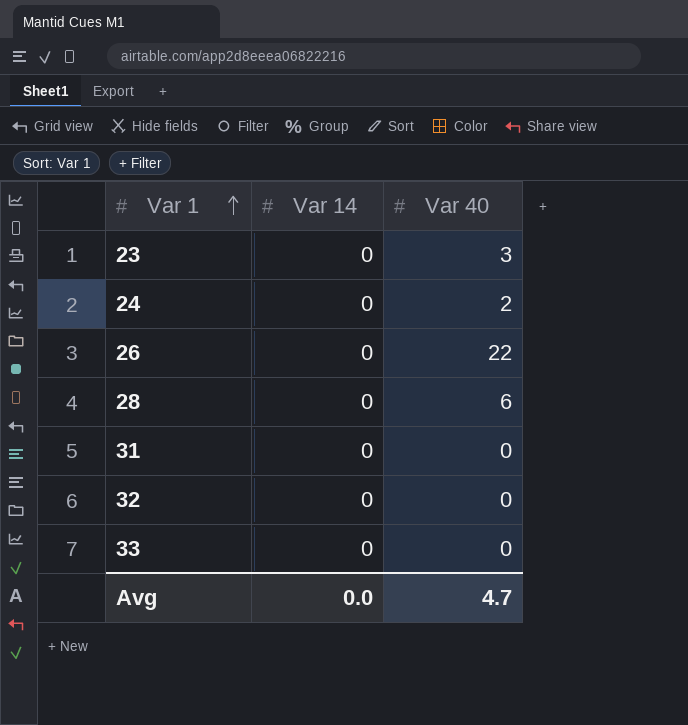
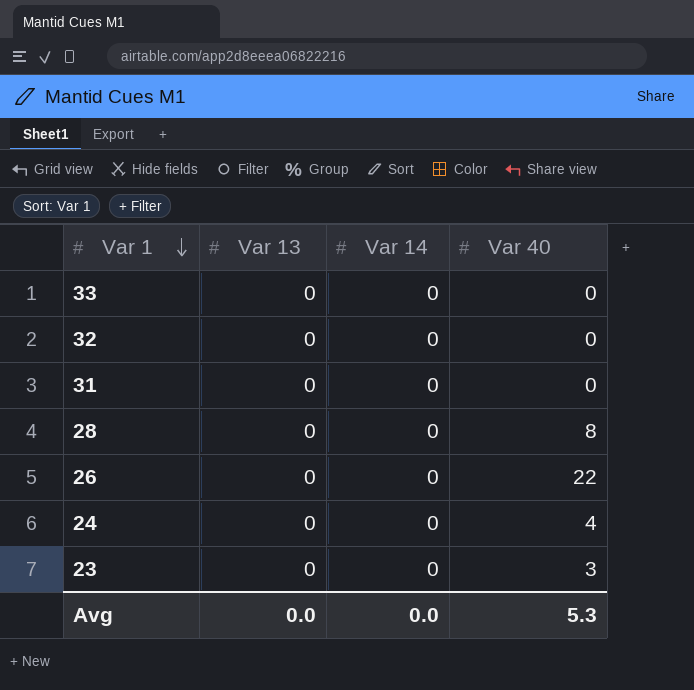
row order: Var 1 ascending -> Var 1 descending
column Var 13 | position: none -> 2
28 | Var 40: 6 -> 8
24 | Var 40: 2 -> 4
Avg | Var 40: 4.7 -> 5.3

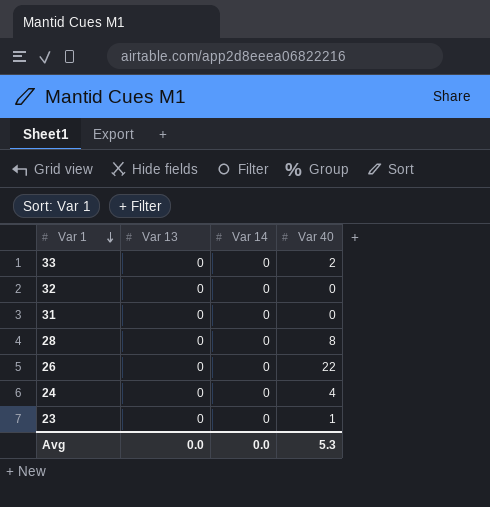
33 | Var 40: 0 -> 2
23 | Var 40: 3 -> 1

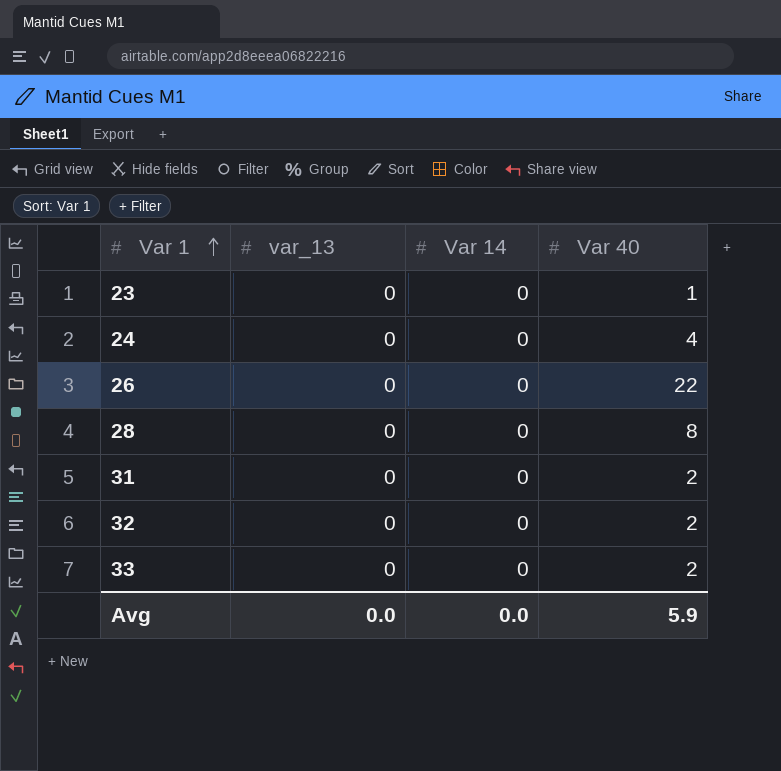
row order: Var 1 descending -> Var 1 ascending
column name: Var 13 -> var_13
31 | Var 40: 0 -> 2
32 | Var 40: 0 -> 2
Avg | Var 40: 5.3 -> 5.9

